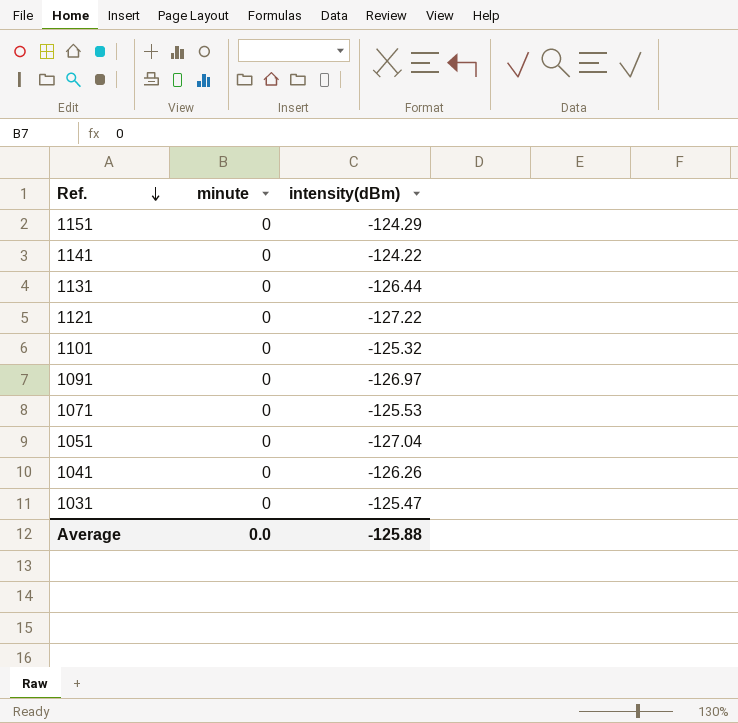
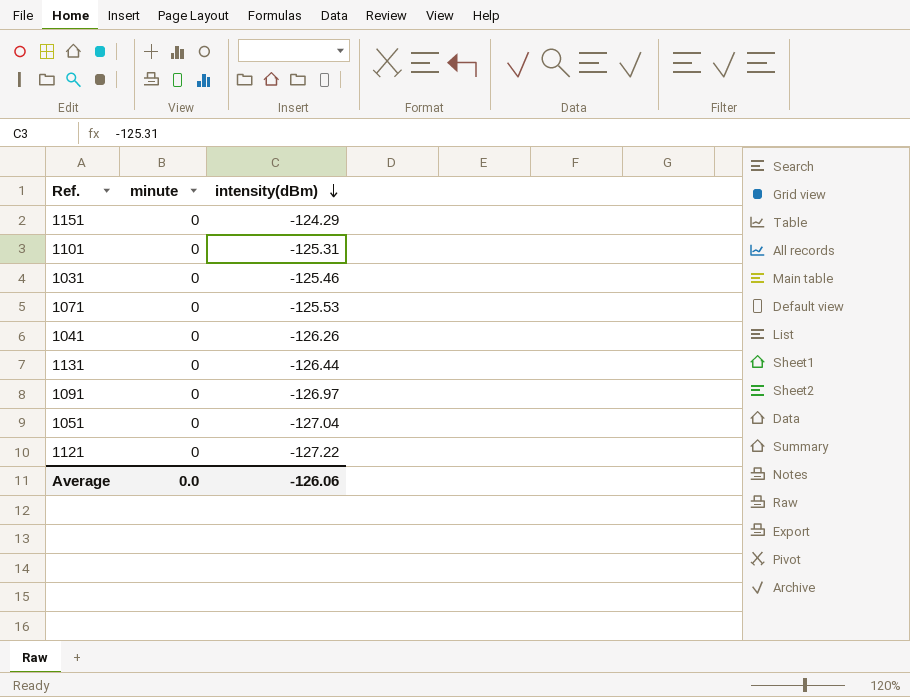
row order: Ref. descending -> intensity(dBm) descending
row 1141: 0 | -124.22 -> none
1101 | intensity(dBm): -125.32 -> -125.31
1031 | intensity(dBm): -125.47 -> -125.46
Average | intensity(dBm): -125.88 -> -126.06

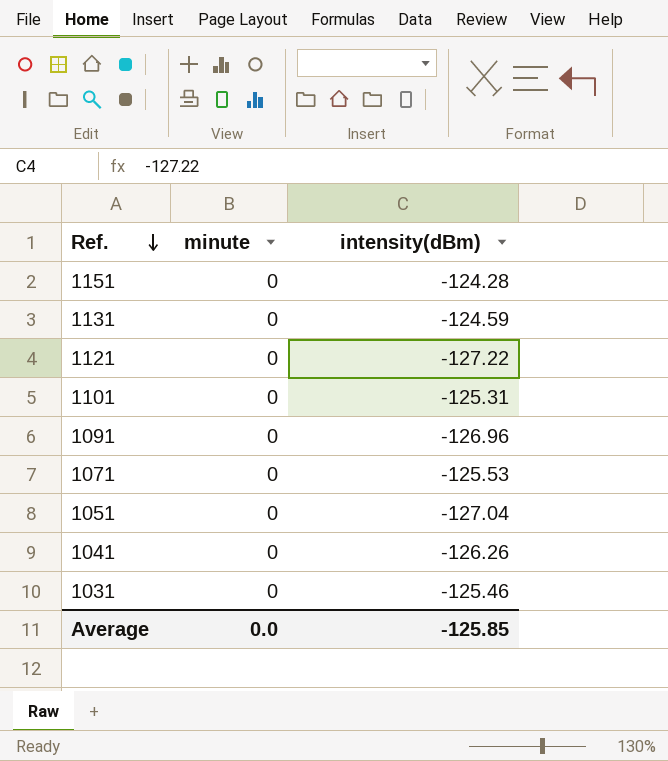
row order: intensity(dBm) descending -> Ref. descending
1151 | intensity(dBm): -124.29 -> -124.28
1131 | intensity(dBm): -126.44 -> -124.59
1091 | intensity(dBm): -126.97 -> -126.96
Average | intensity(dBm): -126.06 -> -125.85

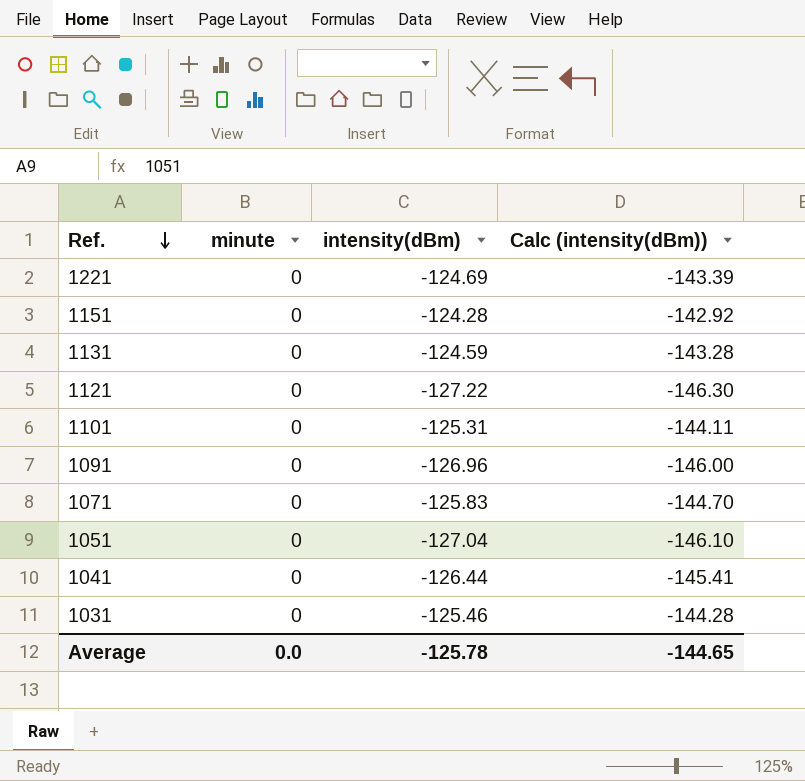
column Calc (intensity(dBm)) | formula: none -> [intensity(dBm)] * 1.15
row 1221: none -> 0 | -124.69 | -143.39
1071 | intensity(dBm): -125.53 -> -125.83
1041 | intensity(dBm): -126.26 -> -126.44
Average | intensity(dBm): -125.85 -> -125.78

